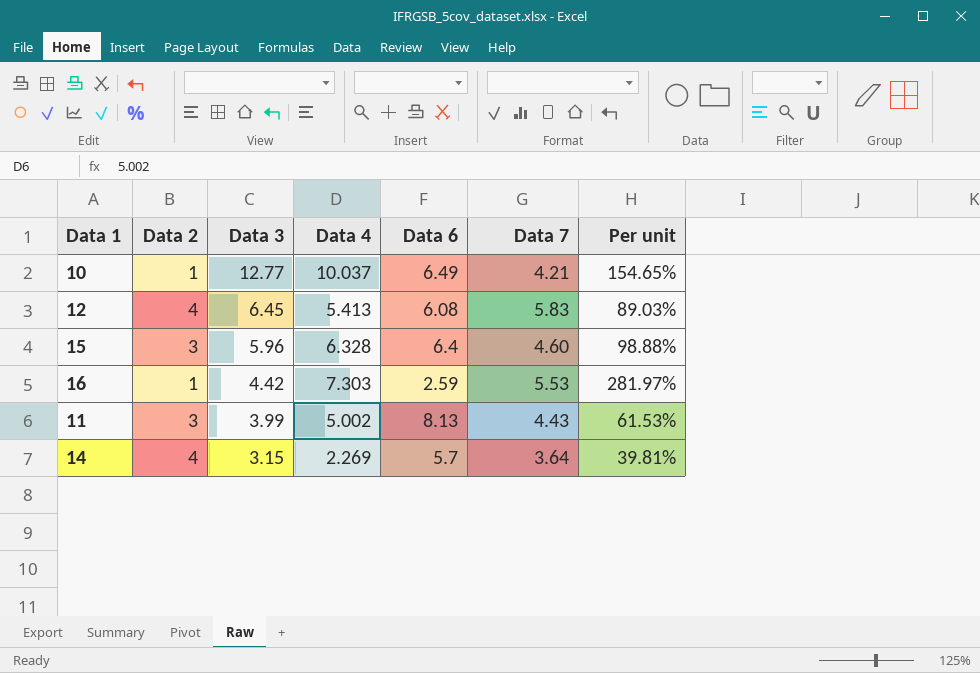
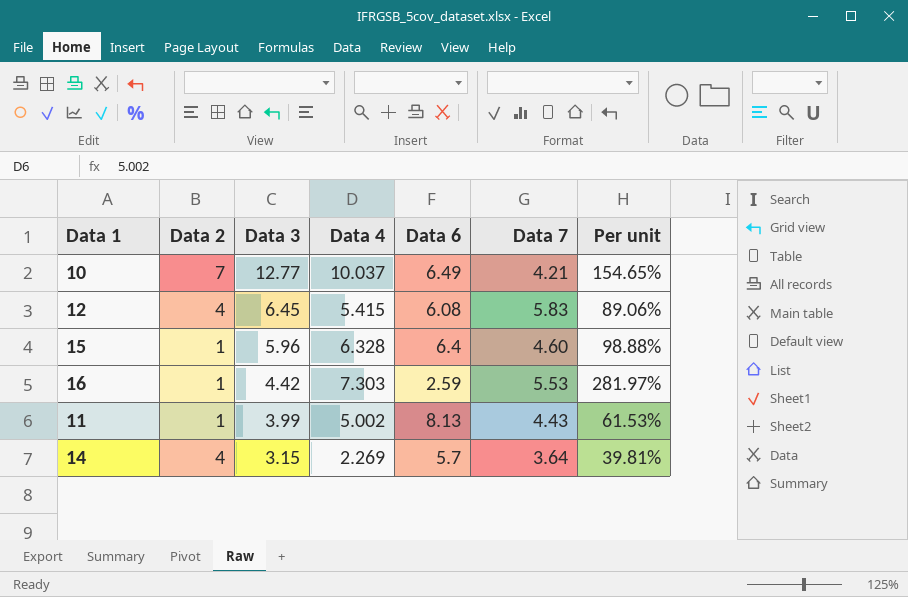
10 | Data 2: 1 -> 7
12 | Data 4: 5.413 -> 5.415
12 | Per unit: 89.03% -> 89.06%
15 | Data 2: 3 -> 1
11 | Data 2: 3 -> 1

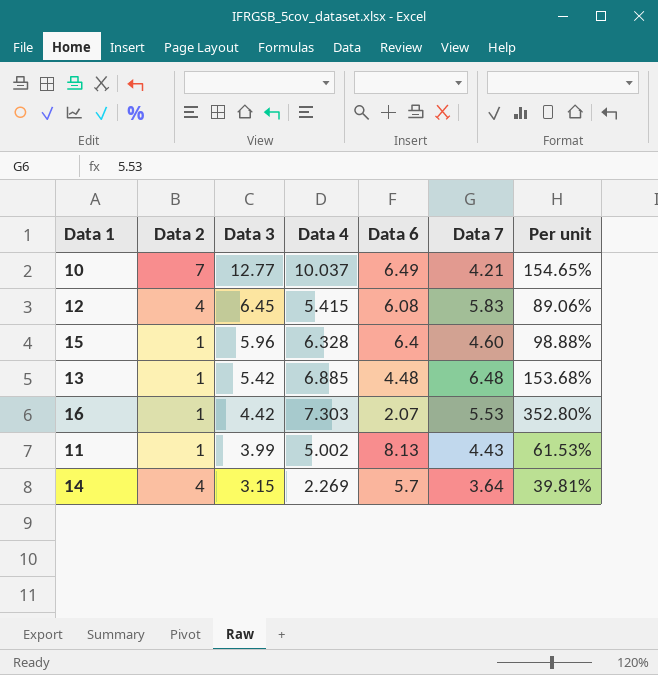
row 13: none -> 1 | 5.42 | 6.885 | 4.48 | 6.48 | 153.68%
16 | Data 6: 2.59 -> 2.07
16 | Per unit: 281.97% -> 352.80%

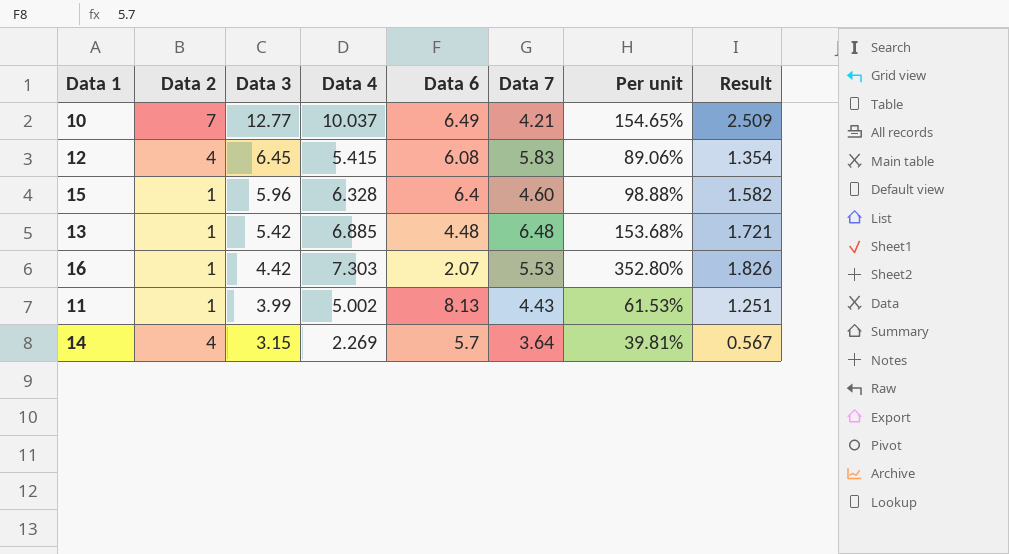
column Result | formula: none -> [Data 4] * 0.25

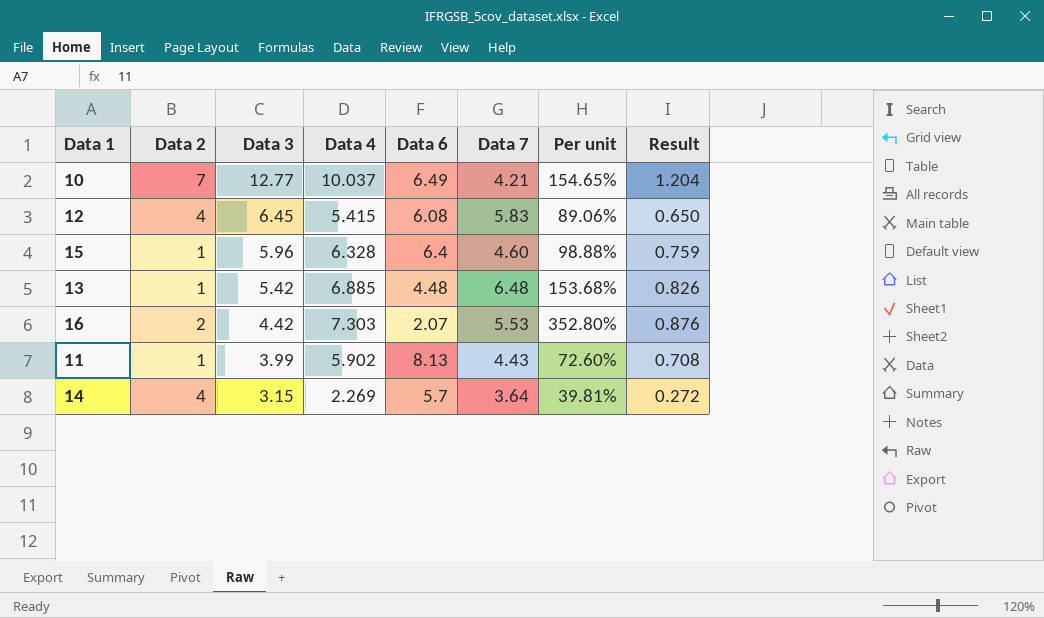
column Result | formula: [Data 4] * 0.25 -> [Data 4] * 0.12
16 | Data 2: 1 -> 2
11 | Data 4: 5.002 -> 5.902
11 | Per unit: 61.53% -> 72.60%

